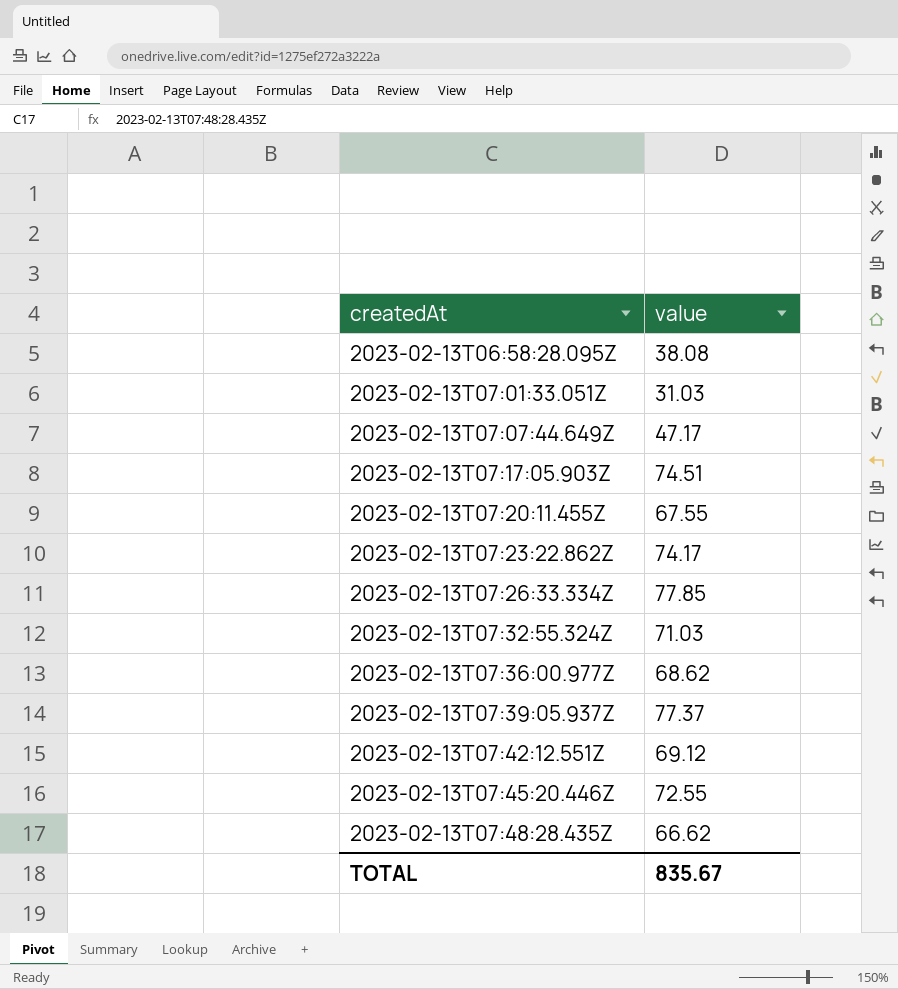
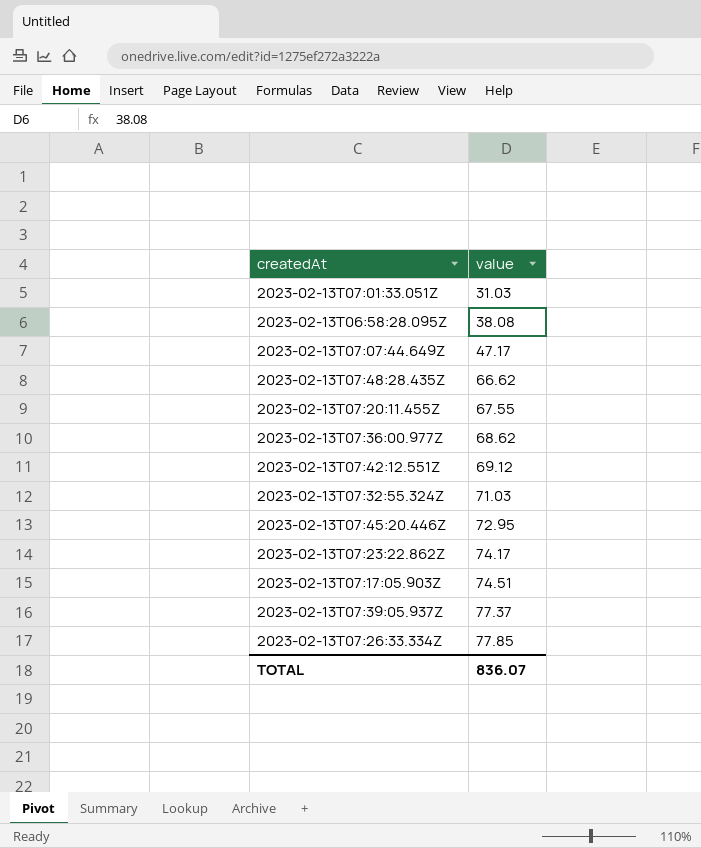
row order: createdAt ascending -> value ascending
2023-02-13T07:45:20.446Z | value: 72.55 -> 72.95
TOTAL | value: 835.67 -> 836.07

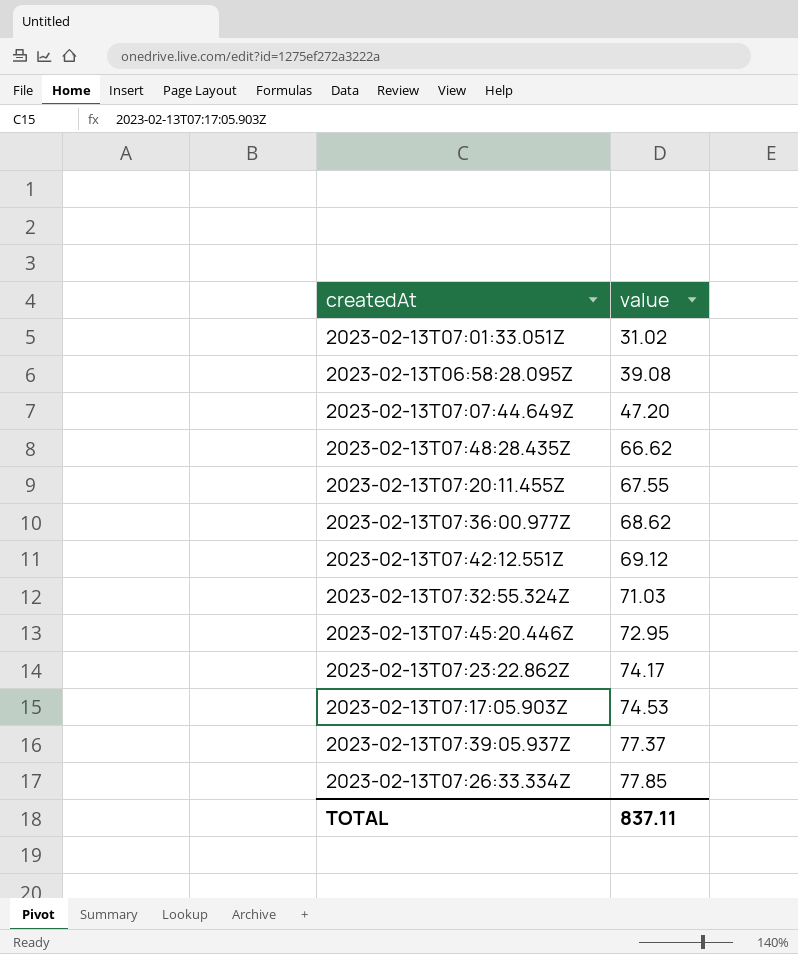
2023-02-13T07:01:33.051Z | value: 31.03 -> 31.02
2023-02-13T06:58:28.095Z | value: 38.08 -> 39.08
2023-02-13T07:07:44.649Z | value: 47.17 -> 47.20
2023-02-13T07:17:05.903Z | value: 74.51 -> 74.53
TOTAL | value: 836.07 -> 837.11

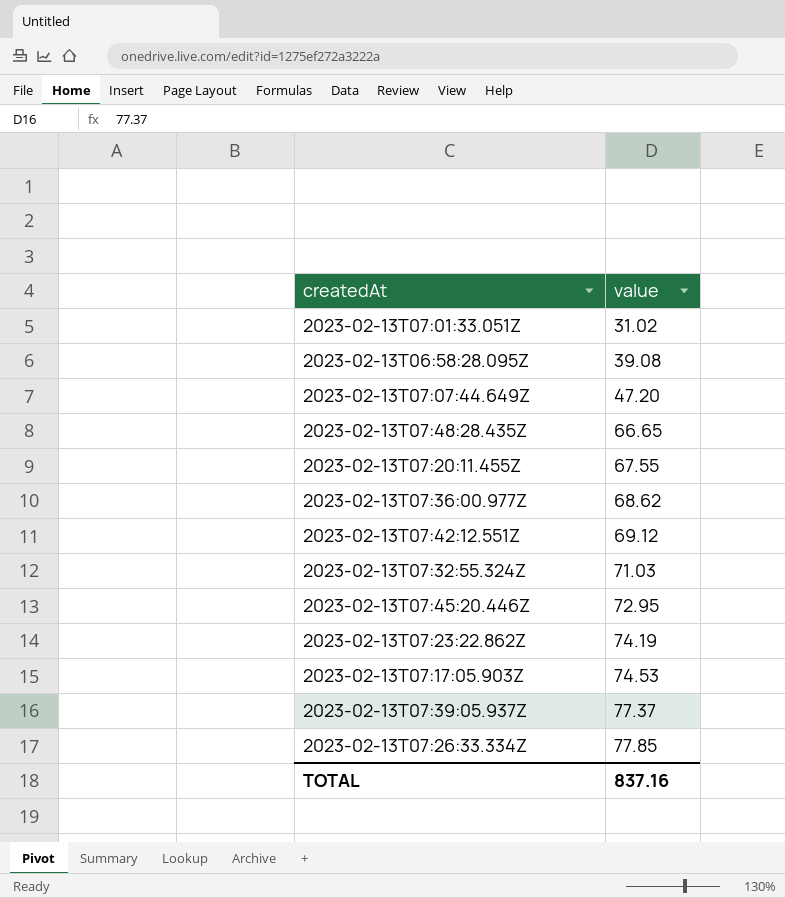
2023-02-13T07:48:28.435Z | value: 66.62 -> 66.65
2023-02-13T07:23:22.862Z | value: 74.17 -> 74.19
TOTAL | value: 837.11 -> 837.16

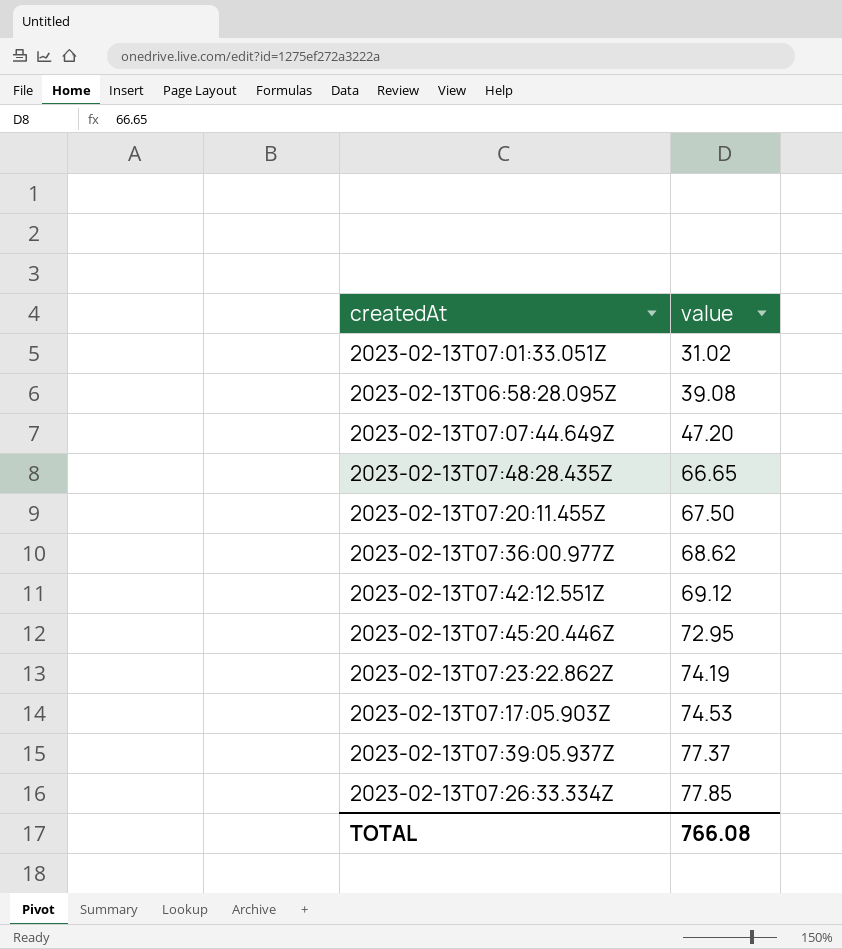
row 2023-02-13T07:32:55.324Z: 71.03 -> none
2023-02-13T07:20:11.455Z | value: 67.55 -> 67.50
TOTAL | value: 837.16 -> 766.08

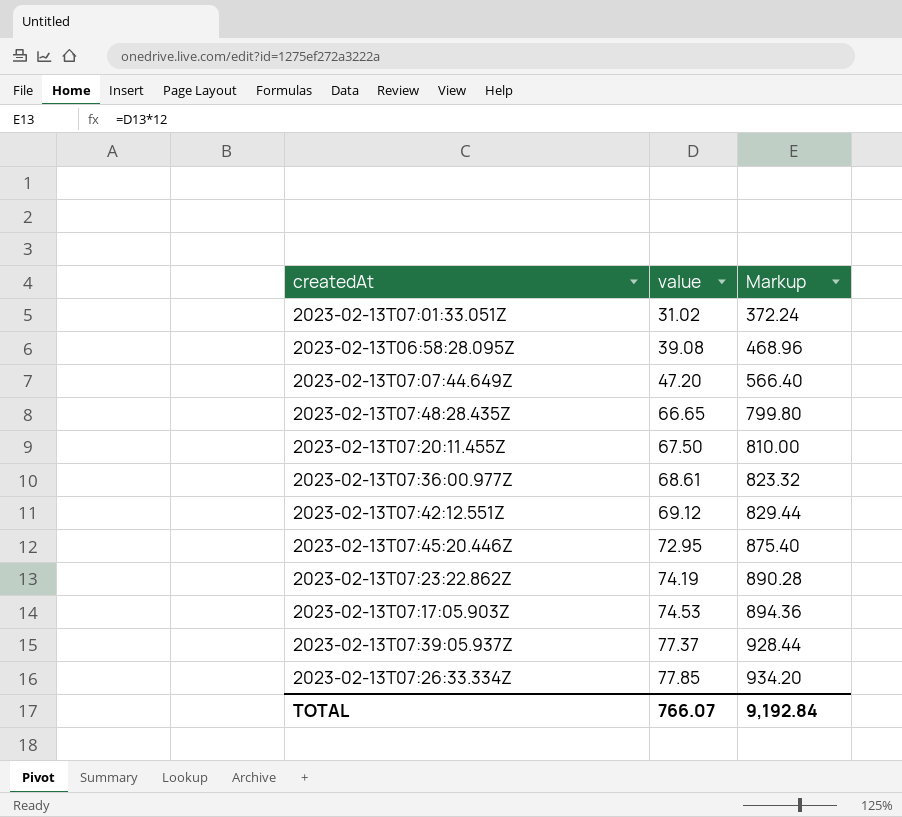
column Markup | formula: none -> [value] * 12
2023-02-13T07:36:00.977Z | value: 68.62 -> 68.61
TOTAL | value: 766.08 -> 766.07

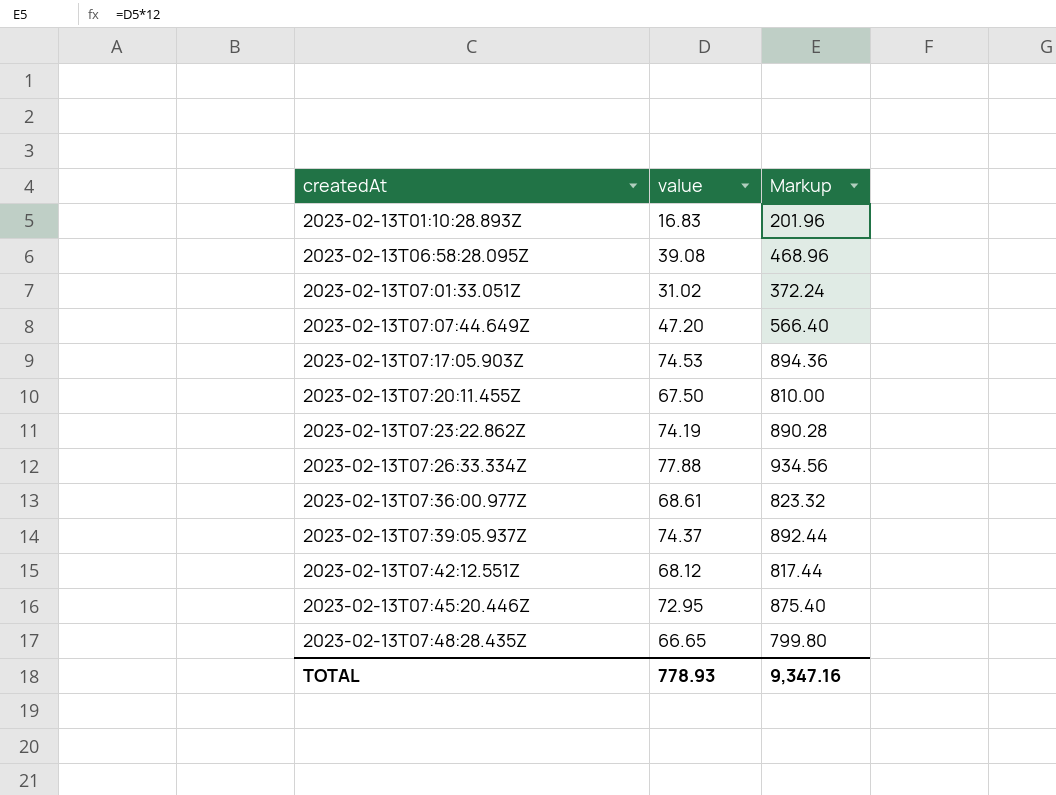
row order: value ascending -> createdAt ascending
row 2023-02-13T01:10:28.893Z: none -> 16.83 | 201.96
2023-02-13T07:26:33.334Z | value: 77.85 -> 77.88
2023-02-13T07:26:33.334Z | Markup: 934.20 -> 934.56
2023-02-13T07:39:05.937Z | value: 77.37 -> 74.37
2023-02-13T07:39:05.937Z | Markup: 928.44 -> 892.44
2023-02-13T07:42:12.551Z | value: 69.12 -> 68.12
2023-02-13T07:42:12.551Z | Markup: 829.44 -> 817.44
TOTAL | value: 766.07 -> 778.93
TOTAL | Markup: 9,192.84 -> 9,347.16

